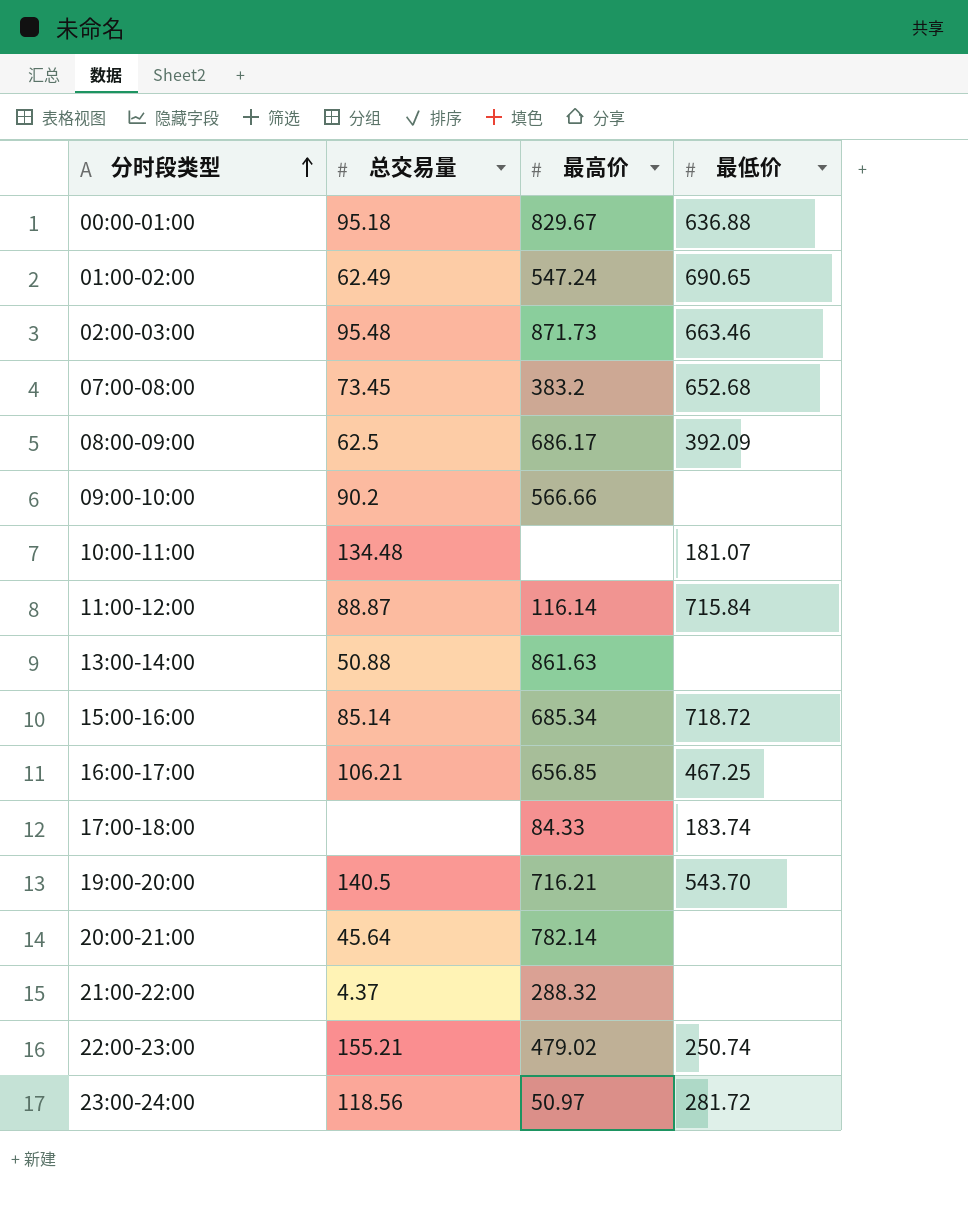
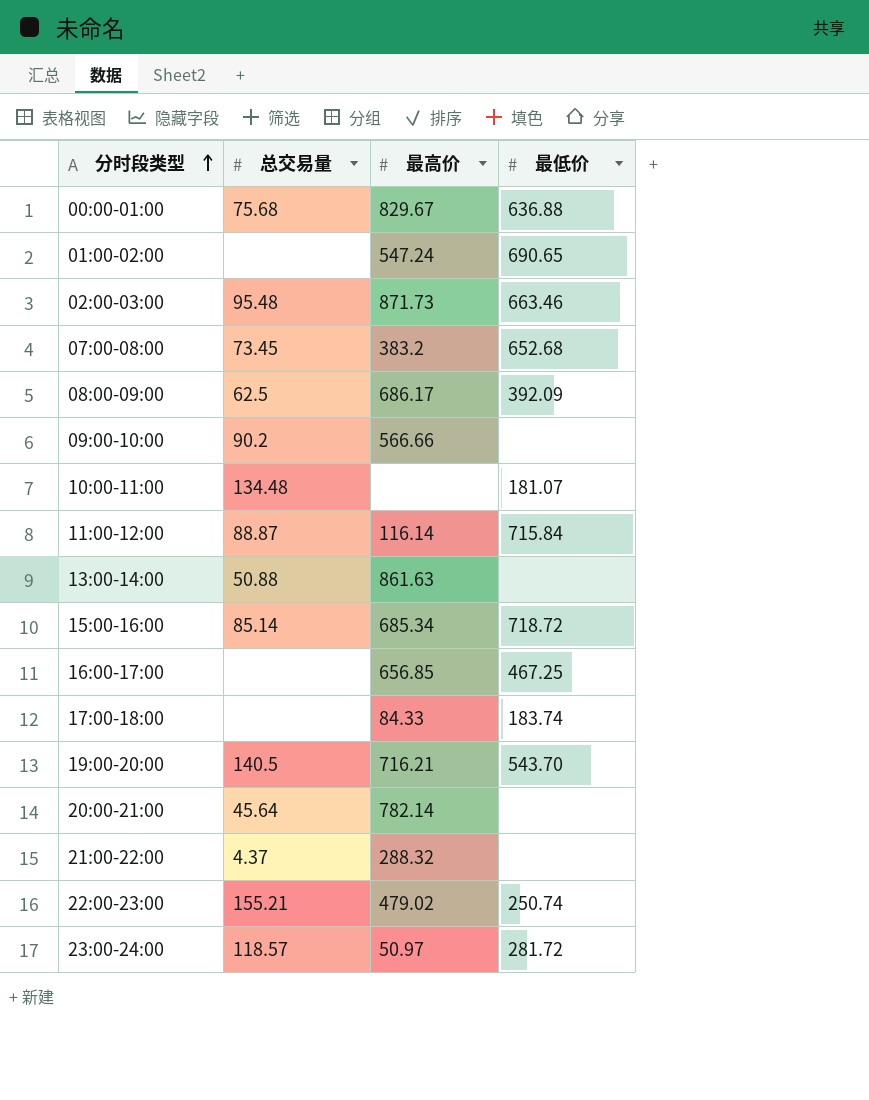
00:00-01:00 | 总交易量: 95.18 -> 75.68
01:00-02:00 | 总交易量: 62.49 -> none
16:00-17:00 | 总交易量: 106.21 -> none
23:00-24:00 | 总交易量: 118.56 -> 118.57

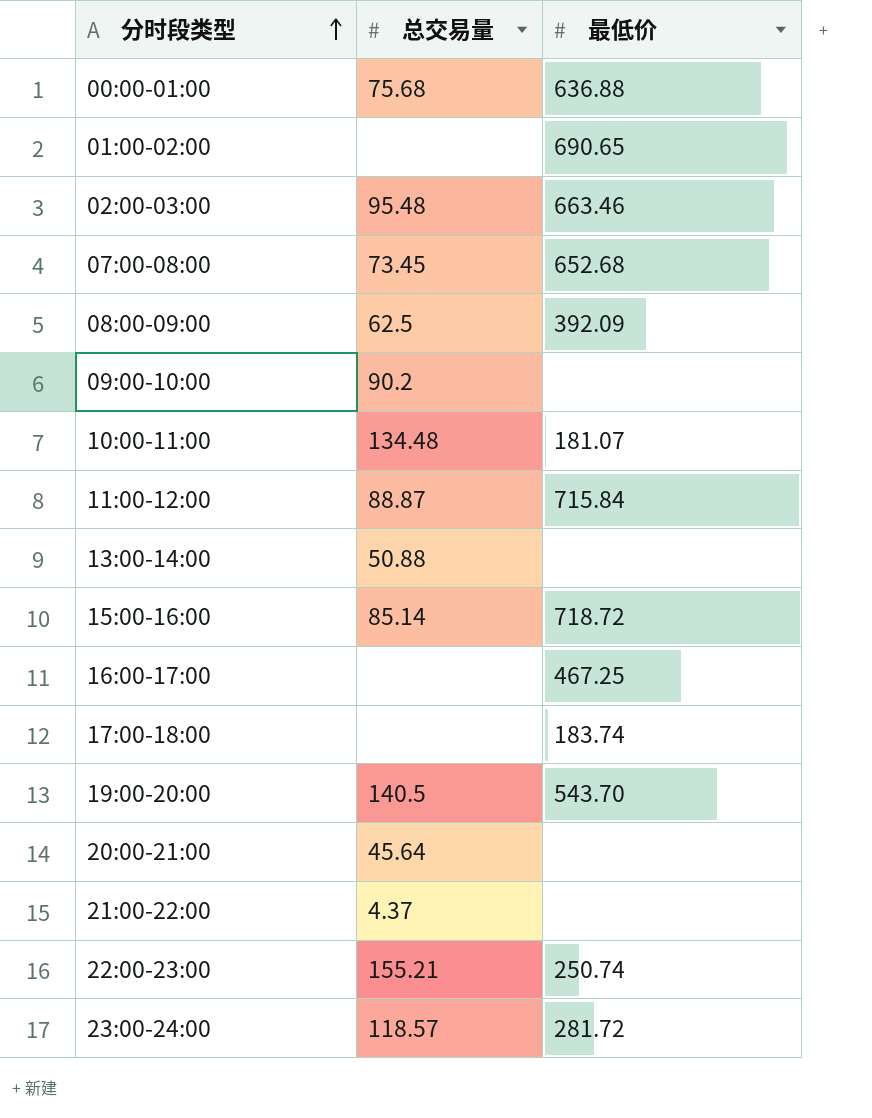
column 最高价 | position: 3 -> none

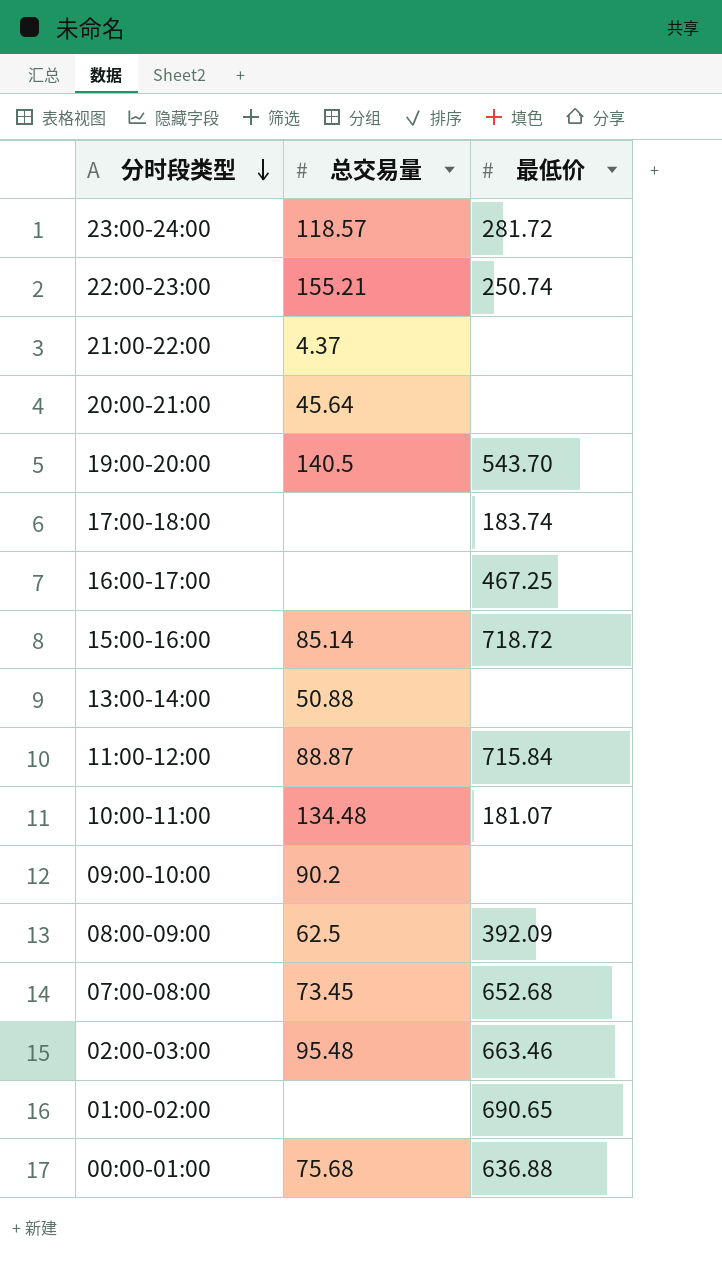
row order: 分时段类型 ascending -> 分时段类型 descending

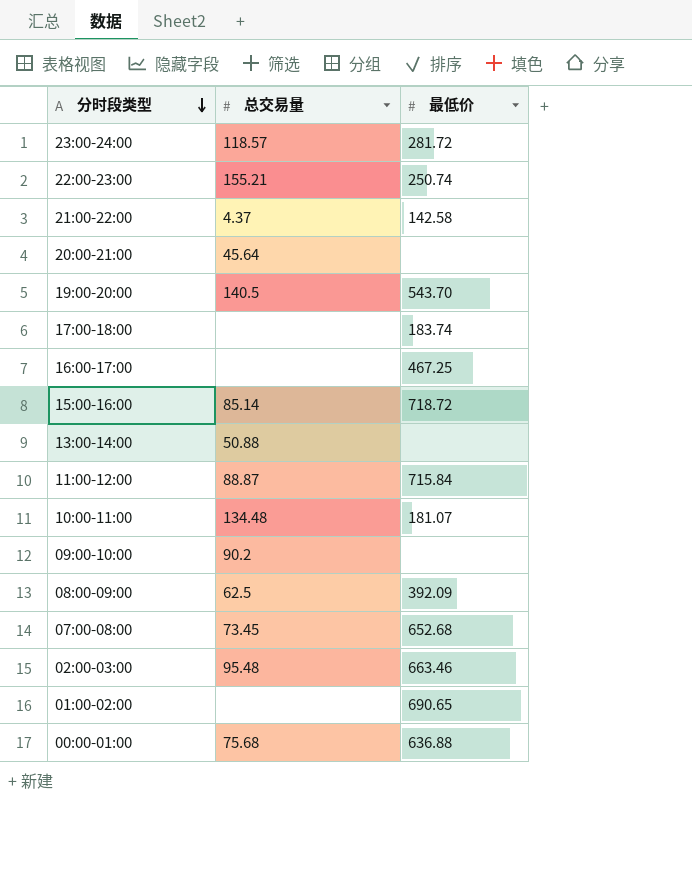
21:00-22:00 | 最低价: none -> 142.58

